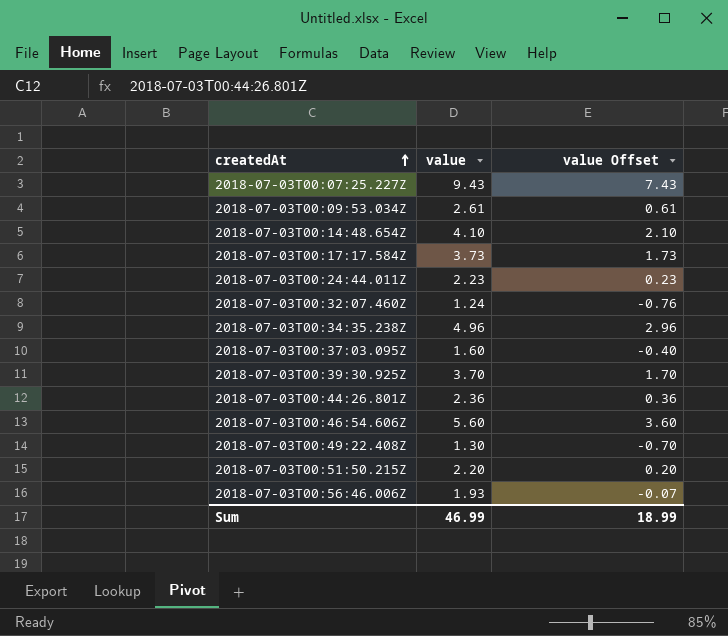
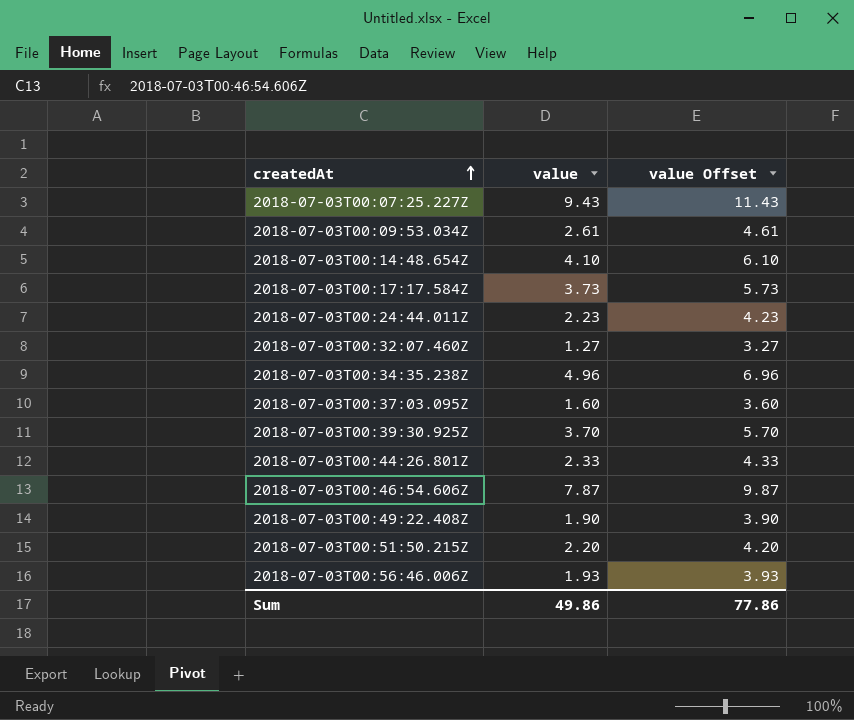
column value Offset | formula: [value] - 2 -> [value] + 2
2018-07-03T00:32:07.460Z | value: 1.24 -> 1.27
2018-07-03T00:44:26.801Z | value: 2.36 -> 2.33
2018-07-03T00:46:54.606Z | value: 5.60 -> 7.87
2018-07-03T00:49:22.408Z | value: 1.30 -> 1.90
Sum | value: 46.99 -> 49.86
Sum | value Offset: 18.99 -> 77.86

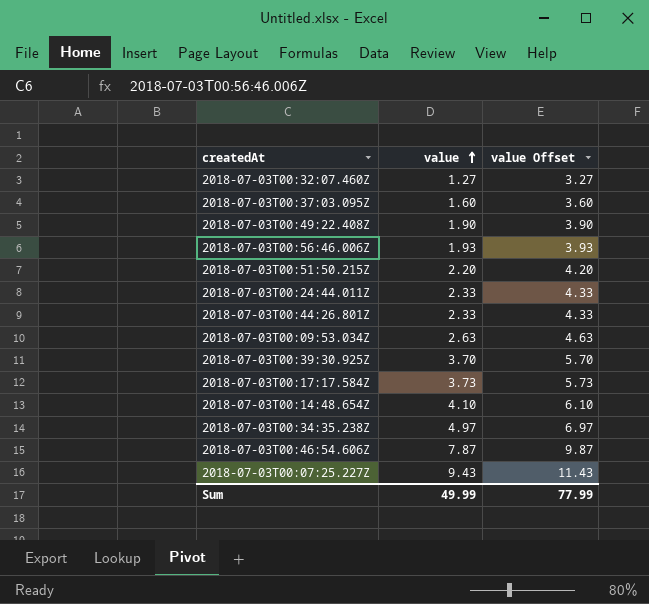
row order: createdAt ascending -> value ascending
2018-07-03T00:24:44.011Z | value: 2.23 -> 2.33
2018-07-03T00:24:44.011Z | value Offset: 4.23 -> 4.33
2018-07-03T00:09:53.034Z | value: 2.61 -> 2.63
2018-07-03T00:09:53.034Z | value Offset: 4.61 -> 4.63
2018-07-03T00:34:35.238Z | value: 4.96 -> 4.97
2018-07-03T00:34:35.238Z | value Offset: 6.96 -> 6.97
Sum | value: 49.86 -> 49.99
Sum | value Offset: 77.86 -> 77.99

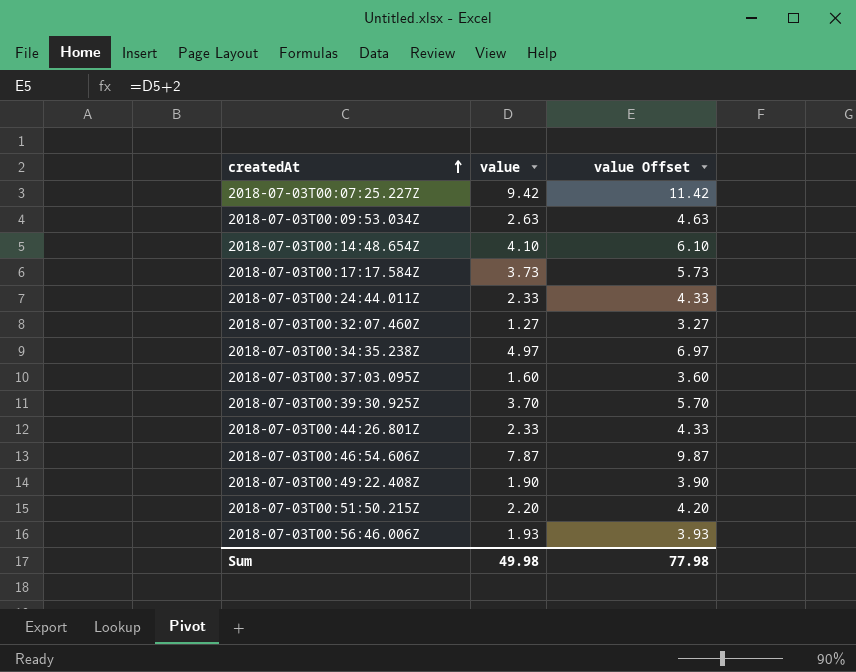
row order: value ascending -> createdAt ascending
2018-07-03T00:07:25.227Z | value: 9.43 -> 9.42
2018-07-03T00:07:25.227Z | value Offset: 11.43 -> 11.42
Sum | value: 49.99 -> 49.98
Sum | value Offset: 77.99 -> 77.98

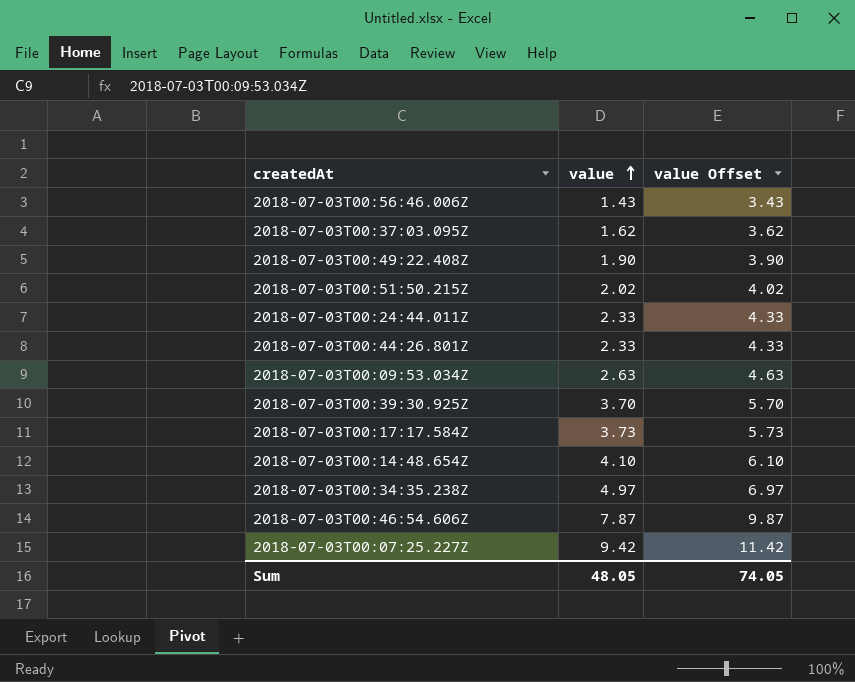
row order: createdAt ascending -> value ascending
row 2018-07-03T00:32:07.460Z: 1.27 | 3.27 -> none
2018-07-03T00:56:46.006Z | value: 1.93 -> 1.43
2018-07-03T00:56:46.006Z | value Offset: 3.93 -> 3.43
2018-07-03T00:37:03.095Z | value: 1.60 -> 1.62
2018-07-03T00:37:03.095Z | value Offset: 3.60 -> 3.62
2018-07-03T00:51:50.215Z | value: 2.20 -> 2.02
2018-07-03T00:51:50.215Z | value Offset: 4.20 -> 4.02
Sum | value: 49.98 -> 48.05
Sum | value Offset: 77.98 -> 74.05

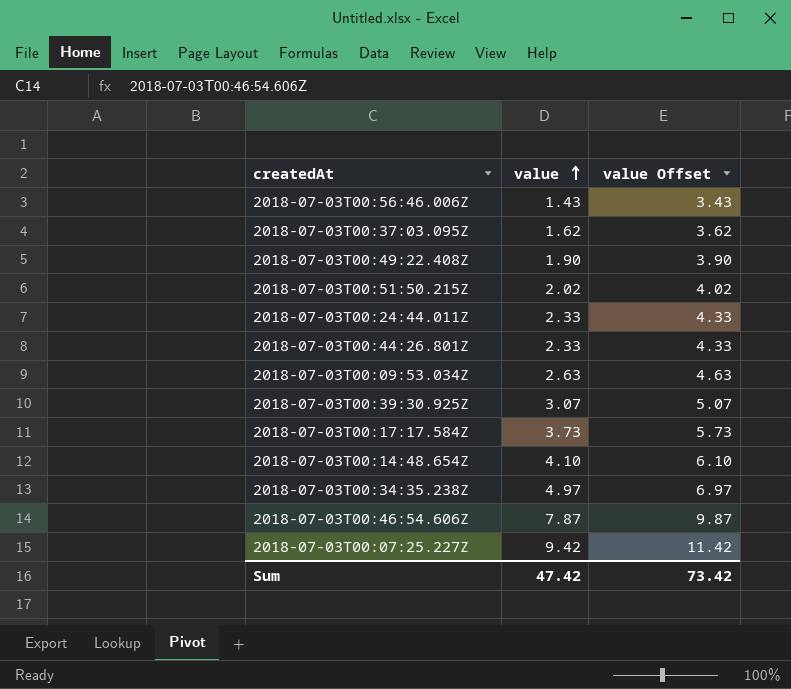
2018-07-03T00:39:30.925Z | value: 3.70 -> 3.07
2018-07-03T00:39:30.925Z | value Offset: 5.70 -> 5.07
Sum | value: 48.05 -> 47.42
Sum | value Offset: 74.05 -> 73.42

